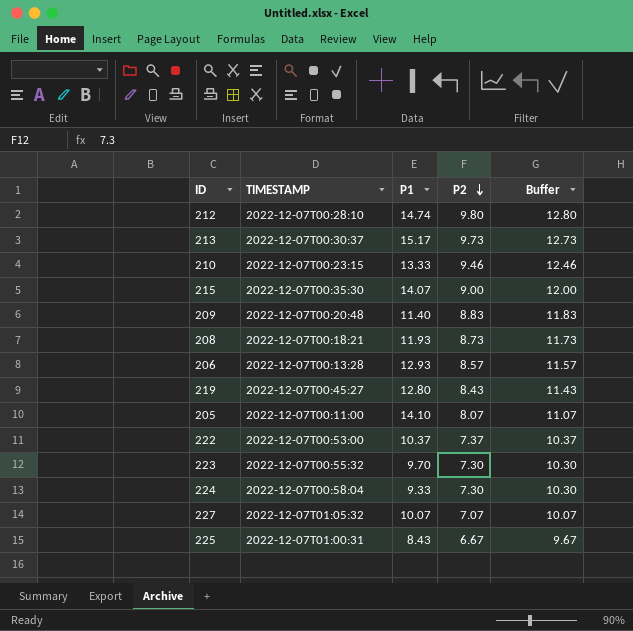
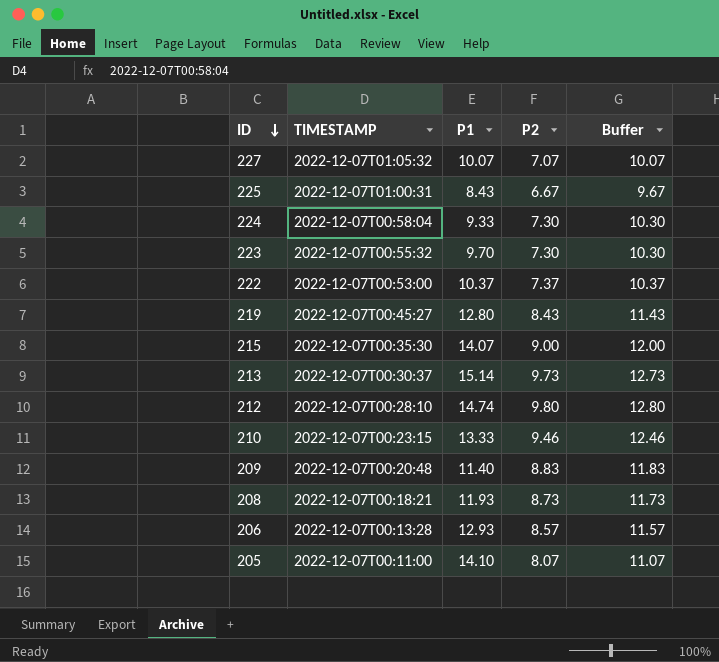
row order: P2 descending -> ID descending
213 | P1: 15.17 -> 15.14

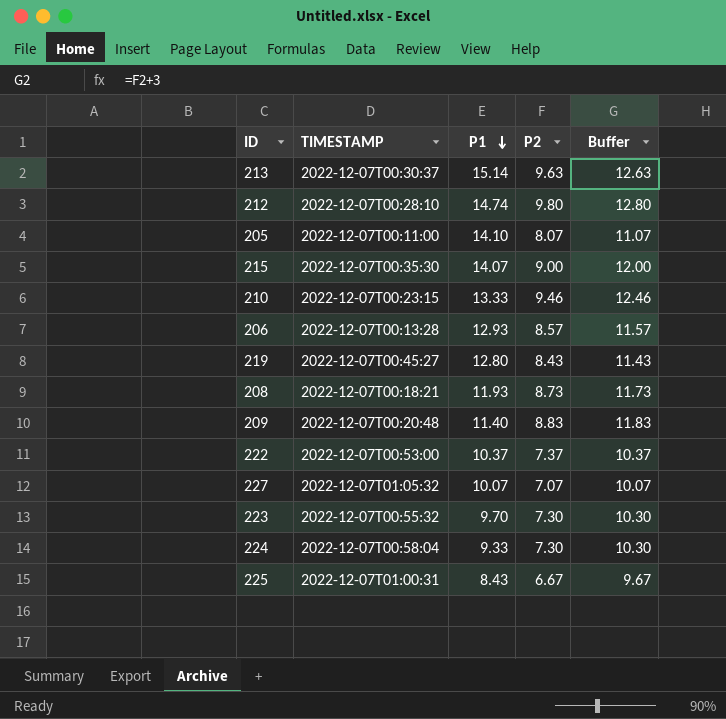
row order: ID descending -> P1 descending
213 | P2: 9.73 -> 9.63
213 | Buffer: 12.73 -> 12.63

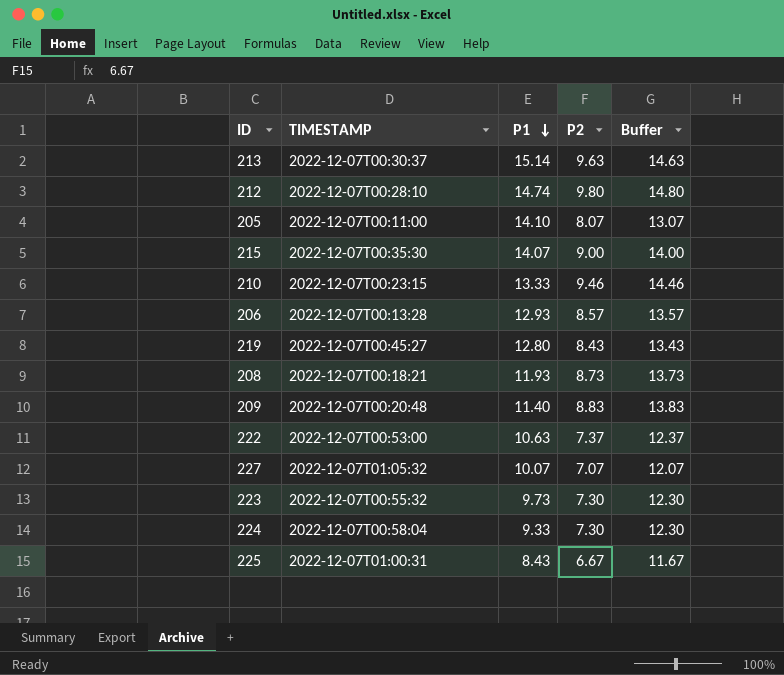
column Buffer | formula: [P2] + 3 -> [P2] + 5
222 | P1: 10.37 -> 10.63
223 | P1: 9.70 -> 9.73

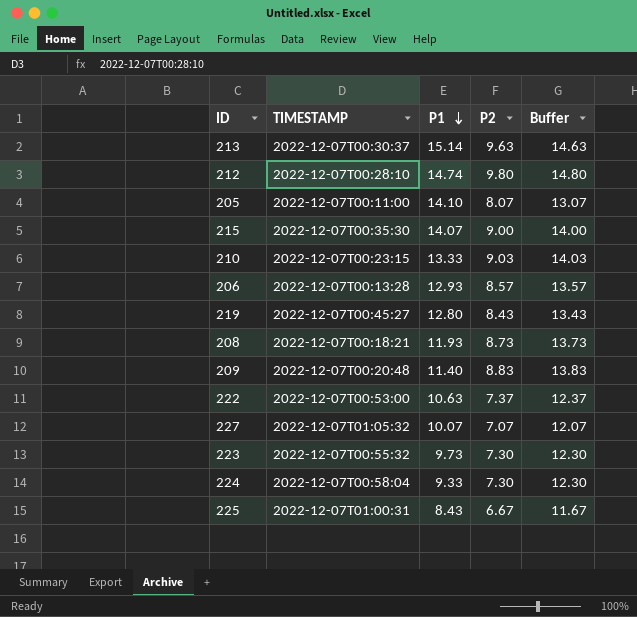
210 | P2: 9.46 -> 9.03
210 | Buffer: 14.46 -> 14.03

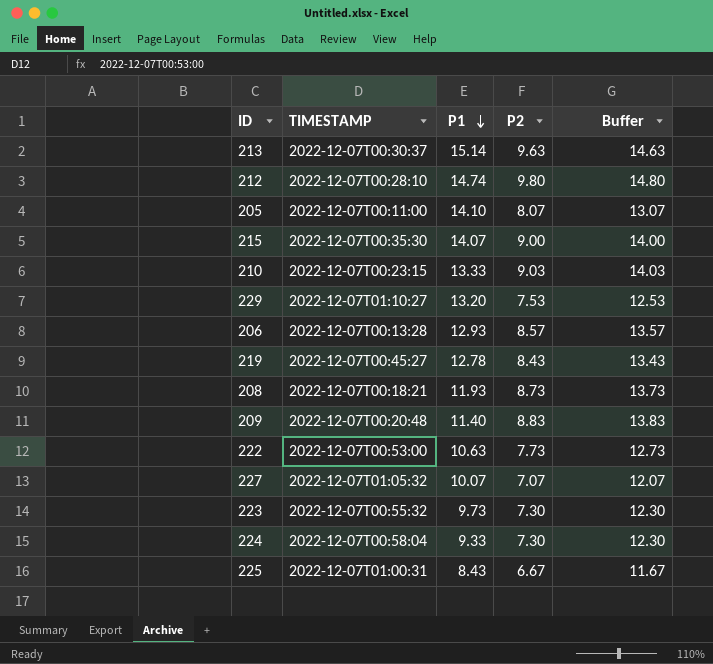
row 229: none -> 2022-12-07T01:10:27 | 13.20 | 7.53 | 12.53
219 | P1: 12.80 -> 12.78
222 | P2: 7.37 -> 7.73
222 | Buffer: 12.37 -> 12.73

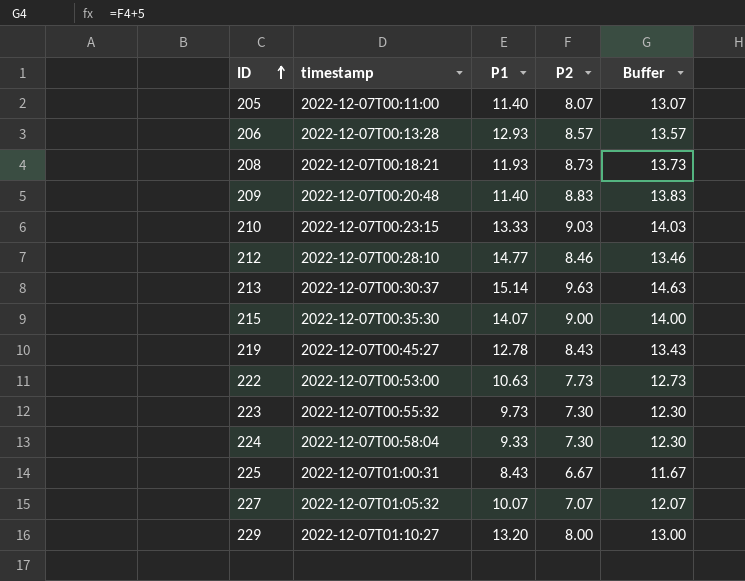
row order: P1 descending -> ID ascending
column name: TIMESTAMP -> timestamp
205 | P1: 14.10 -> 11.40
212 | P1: 14.74 -> 14.77
212 | P2: 9.80 -> 8.46
212 | Buffer: 14.80 -> 13.46
229 | P2: 7.53 -> 8.00
229 | Buffer: 12.53 -> 13.00

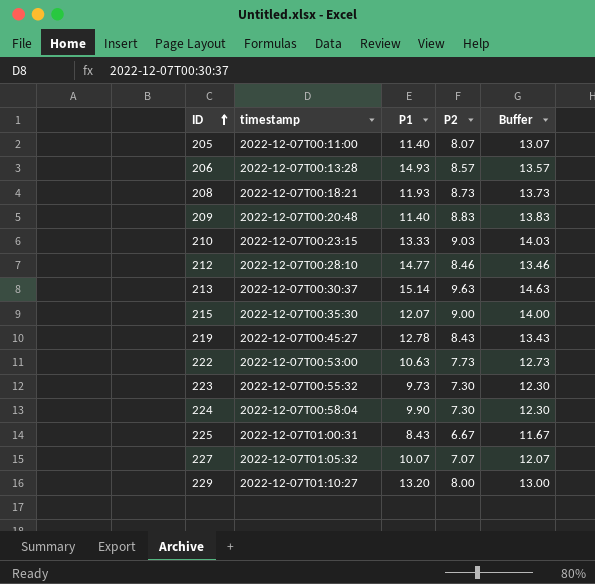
206 | P1: 12.93 -> 14.93
215 | P1: 14.07 -> 12.07
224 | P1: 9.33 -> 9.90

